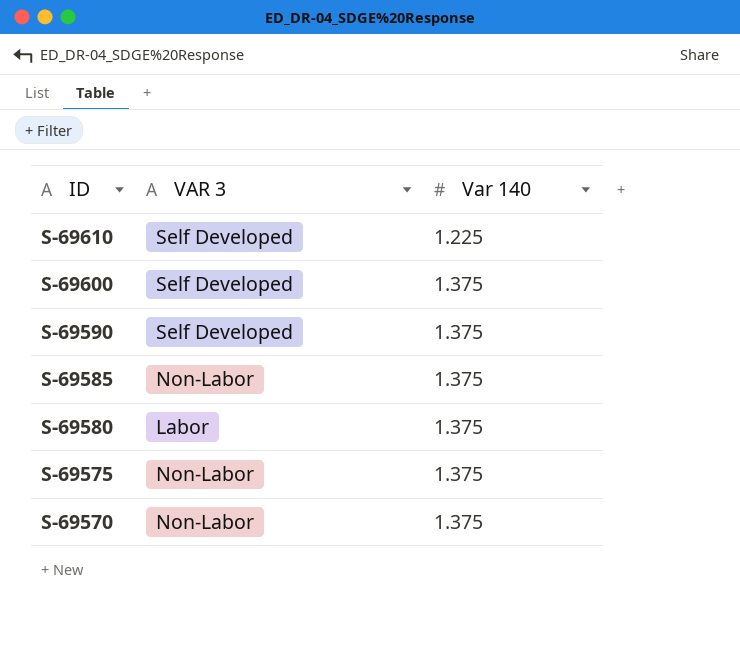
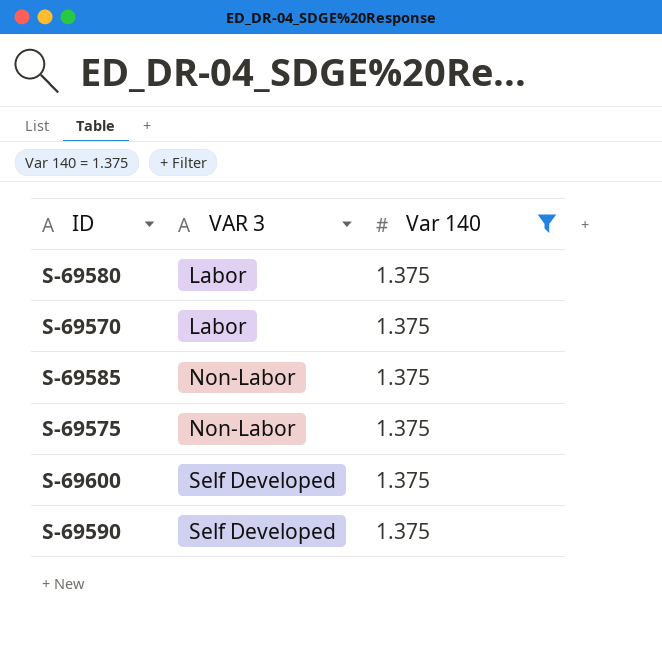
filter: none -> Var 140 = 1.375
row order: ID descending -> VAR 3 ascending
S-69570 | VAR 3: Non-Labor -> Labor

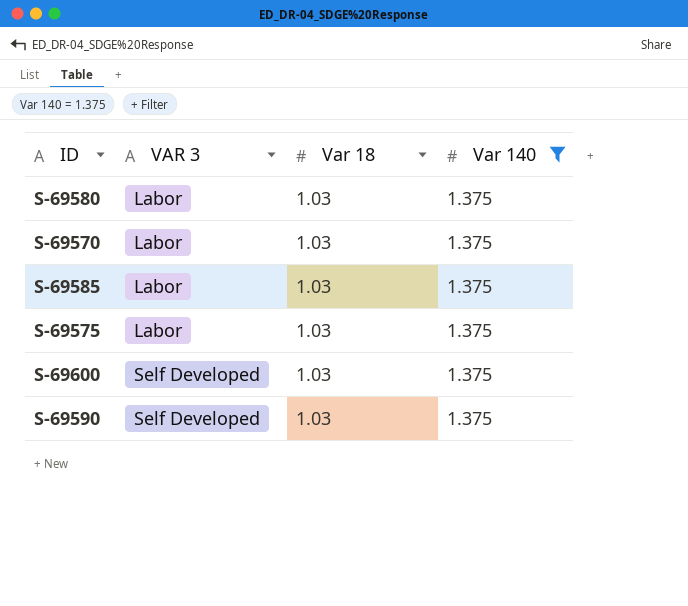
column Var 18 | position: none -> 3
S-69585 | VAR 3: Non-Labor -> Labor
S-69575 | VAR 3: Non-Labor -> Labor

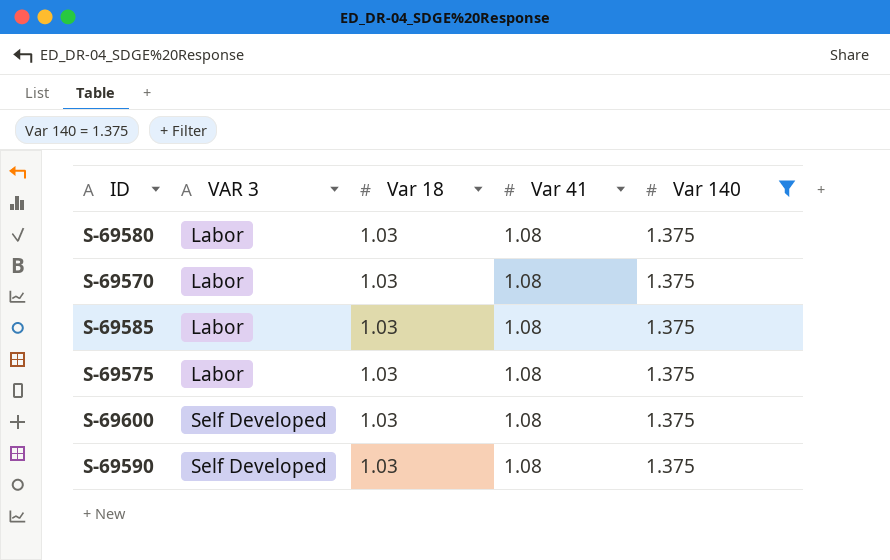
column Var 41 | position: none -> 4

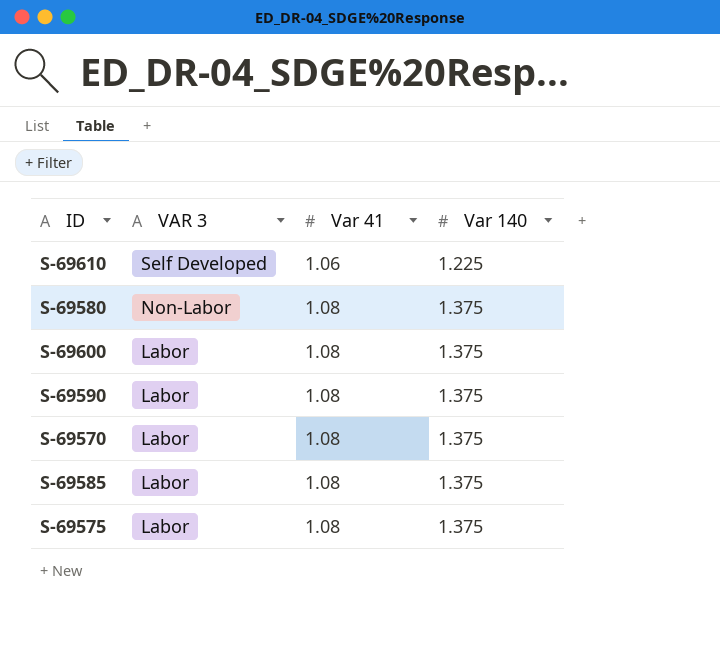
filter: Var 140 = 1.375 -> none
row order: VAR 3 ascending -> VAR 3 descending
column Var 18 | position: 3 -> none
S-69580 | VAR 3: Labor -> Non-Labor
S-69600 | VAR 3: Self Developed -> Labor
S-69590 | VAR 3: Self Developed -> Labor

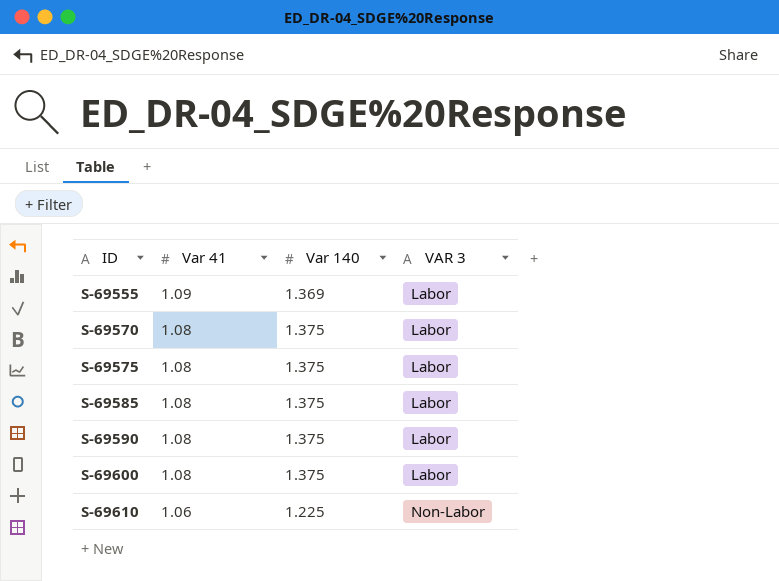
row order: VAR 3 descending -> ID ascending
column VAR 3 | position: 2 -> 4
row S-69580: Non-Labor | 1.08 | 1.375 -> none
row S-69555: none -> 1.09 | 1.369 | Labor
S-69610 | VAR 3: Self Developed -> Non-Labor

